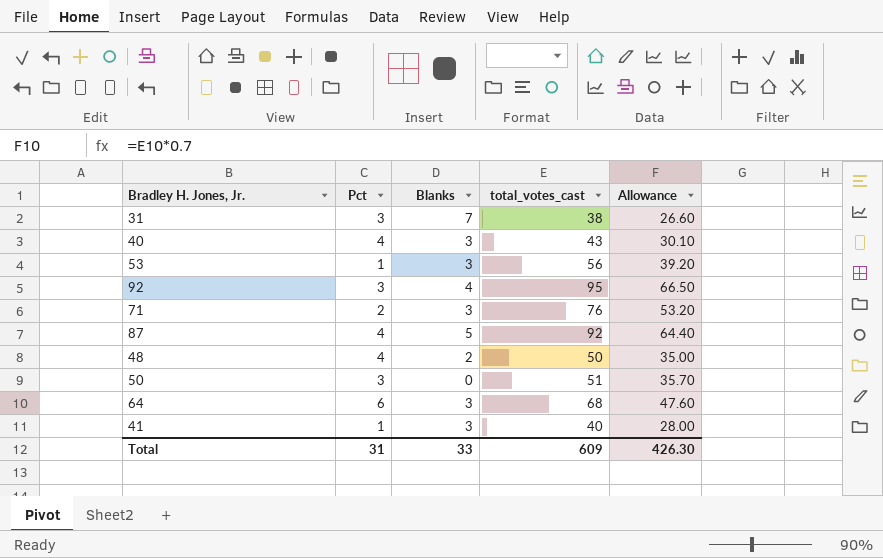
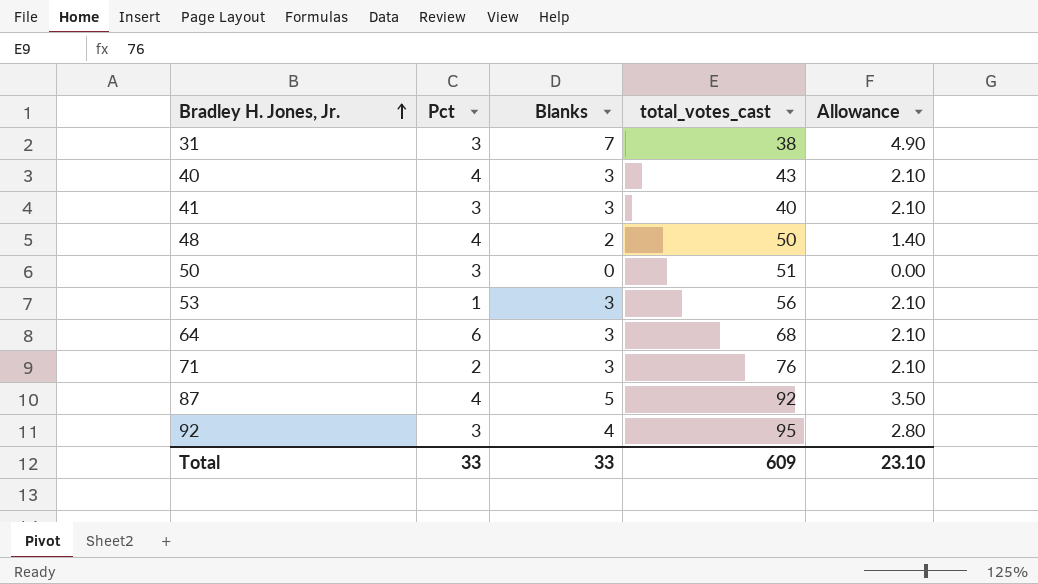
row order: none -> Bradley H. Jones, Jr. ascending
column Allowance | formula: [total_votes_cast] * 0.7 -> [Blanks] * 0.7
41 | Pct: 1 -> 3
Total | Pct: 31 -> 33
Total | Allowance: 426.30 -> 23.10

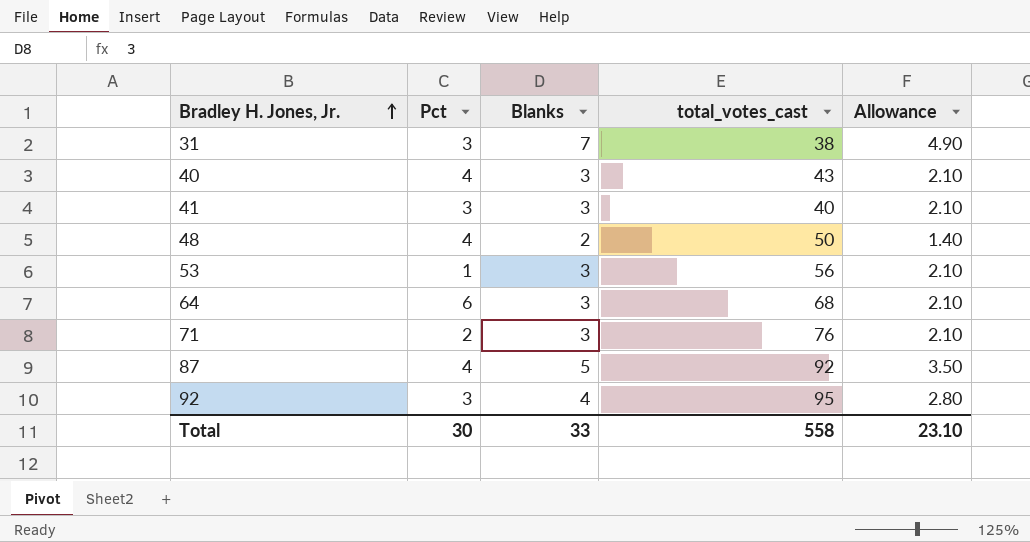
row 50: 3 | 0 | 51 | 0.00 -> none
Total | Pct: 33 -> 30
Total | total_votes_cast: 609 -> 558

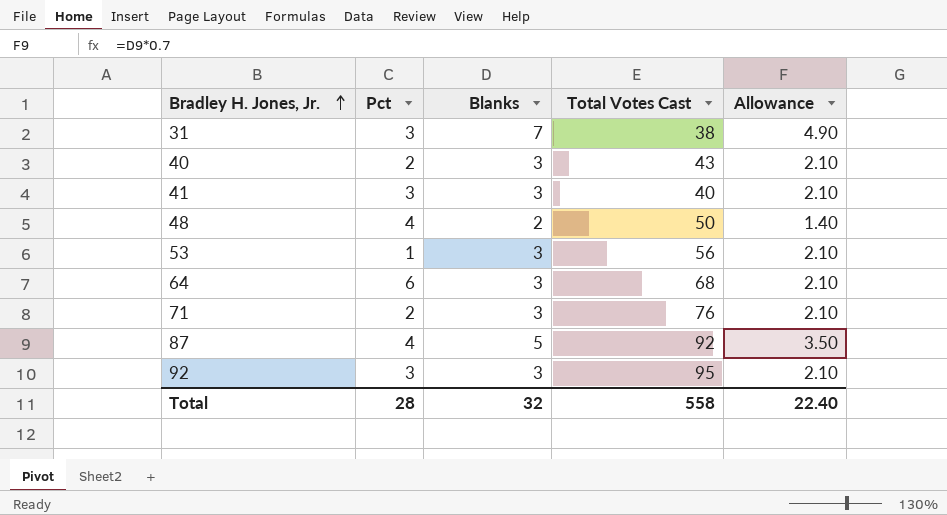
column name: total_votes_cast -> Total Votes Cast
40 | Pct: 4 -> 2
92 | Blanks: 4 -> 3
92 | Allowance: 2.80 -> 2.10
Total | Pct: 30 -> 28
Total | Blanks: 33 -> 32
Total | Allowance: 23.10 -> 22.40

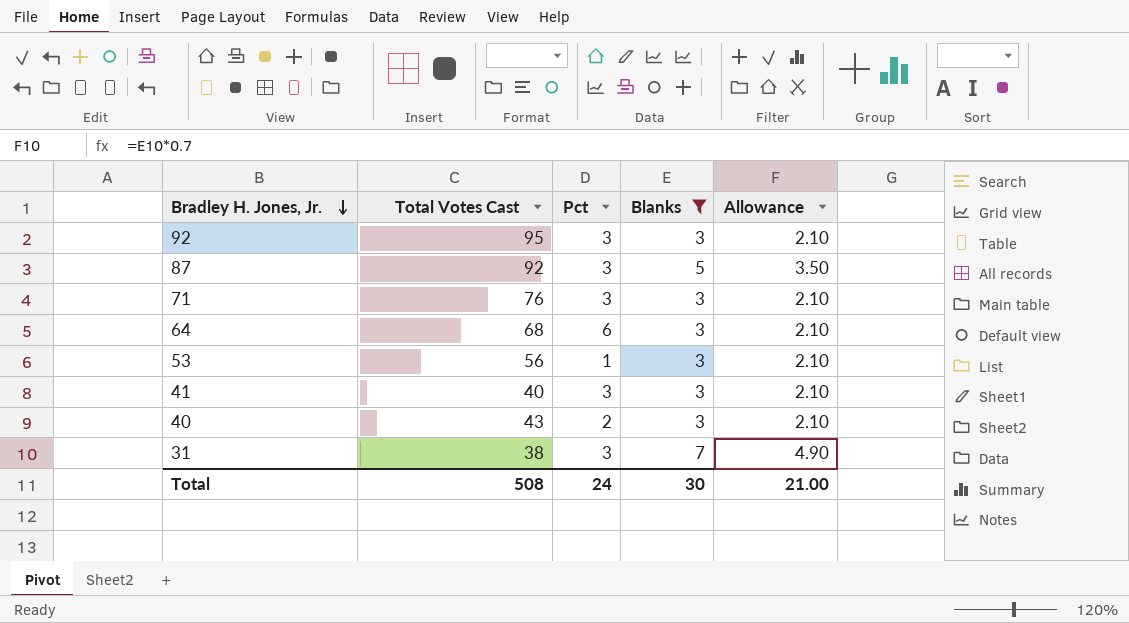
filter: none -> Blanks != 2
row order: Bradley H. Jones, Jr. ascending -> Bradley H. Jones, Jr. descending
column Total Votes Cast | position: 4 -> 2
87 | Pct: 4 -> 3
71 | Pct: 2 -> 3
Total | Total Votes Cast: 558 -> 508
Total | Pct: 28 -> 24
Total | Blanks: 32 -> 30
Total | Allowance: 22.40 -> 21.00

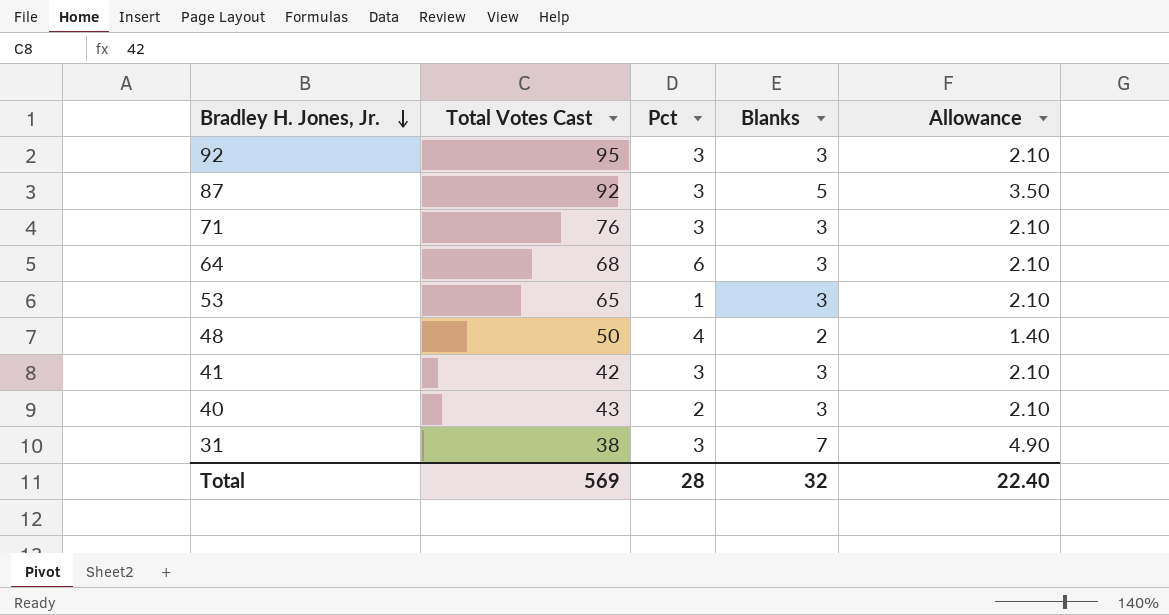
filter: Blanks != 2 -> none
53 | Total Votes Cast: 56 -> 65
41 | Total Votes Cast: 40 -> 42
Total | Total Votes Cast: 508 -> 569
Total | Pct: 24 -> 28
Total | Blanks: 30 -> 32
Total | Allowance: 21.00 -> 22.40

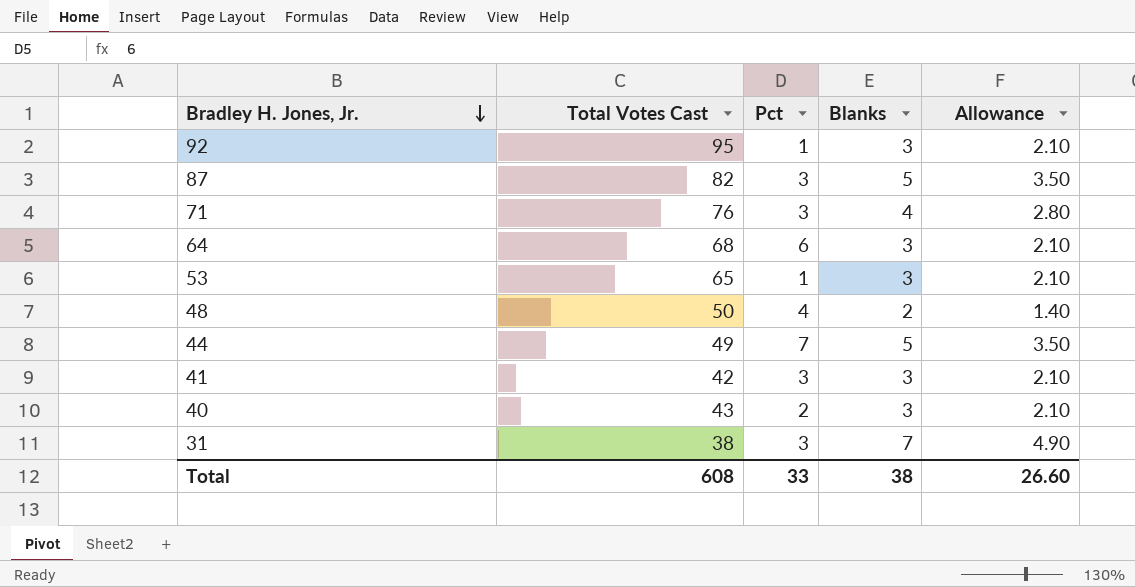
92 | Pct: 3 -> 1
87 | Total Votes Cast: 92 -> 82
71 | Blanks: 3 -> 4
71 | Allowance: 2.10 -> 2.80
row 44: none -> 49 | 7 | 5 | 3.50
Total | Total Votes Cast: 569 -> 608
Total | Pct: 28 -> 33
Total | Blanks: 32 -> 38
Total | Allowance: 22.40 -> 26.60

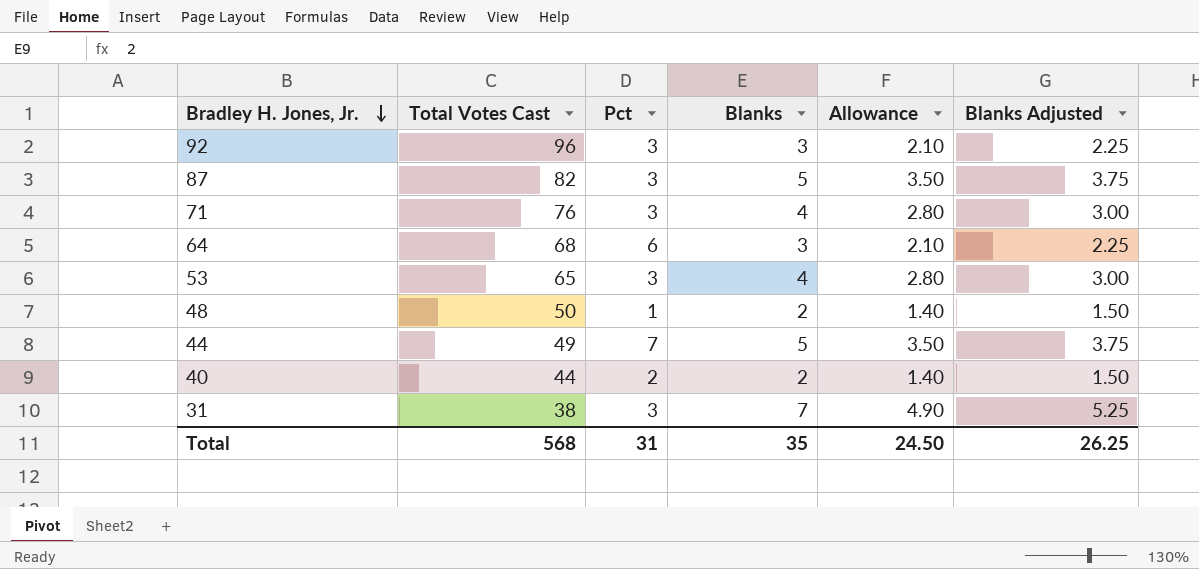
column Blanks Adjusted | formula: none -> [Blanks] * 0.75
row 41: 42 | 3 | 3 | 2.10 -> none
92 | Total Votes Cast: 95 -> 96
92 | Pct: 1 -> 3
53 | Pct: 1 -> 3
53 | Blanks: 3 -> 4
53 | Allowance: 2.10 -> 2.80
48 | Pct: 4 -> 1
40 | Total Votes Cast: 43 -> 44
40 | Blanks: 3 -> 2
40 | Allowance: 2.10 -> 1.40
Total | Total Votes Cast: 608 -> 568
Total | Pct: 33 -> 31
Total | Blanks: 38 -> 35
Total | Allowance: 26.60 -> 24.50

